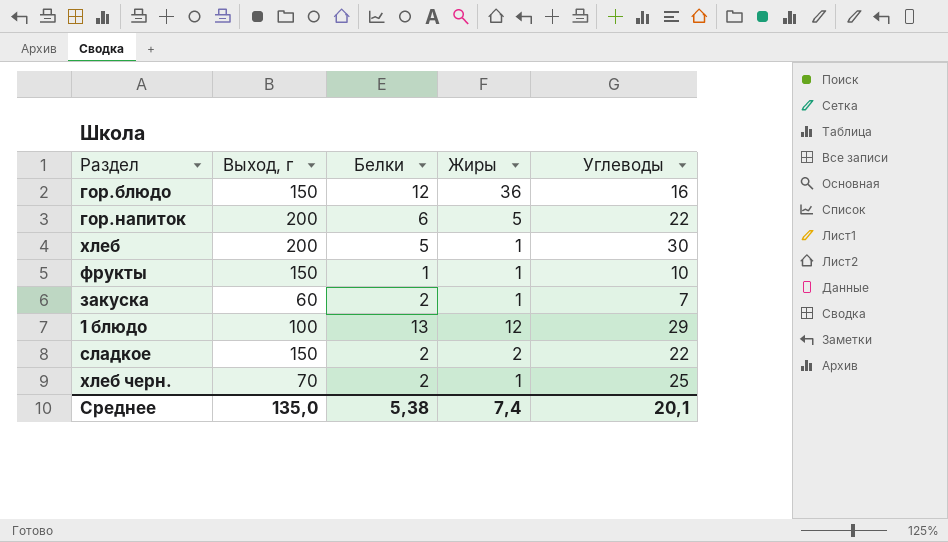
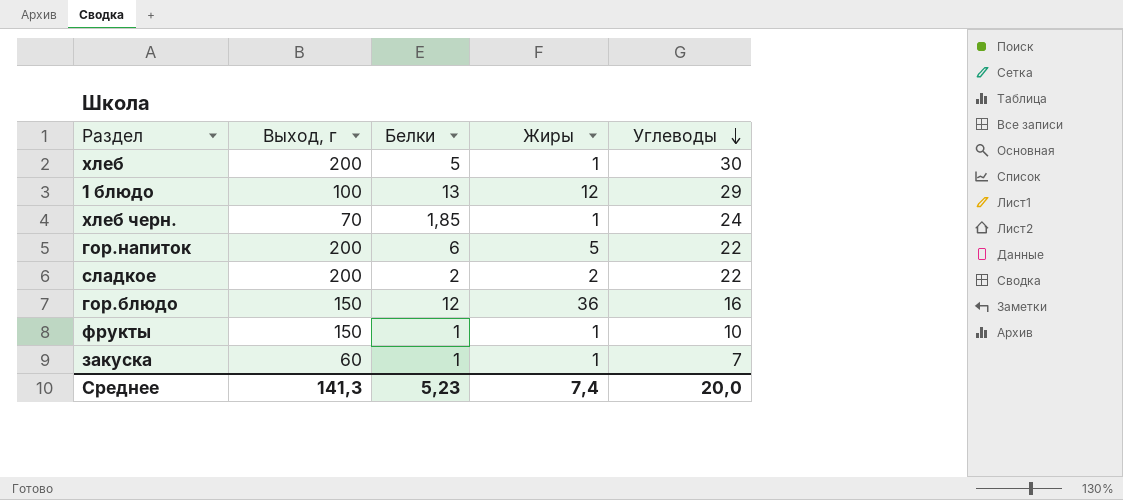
row order: none -> Углеводы descending
хлеб черн. | Белки: 2 -> 1,85
хлеб черн. | Углеводы: 25 -> 24
сладкое | Выход, г: 150 -> 200
закуска | Белки: 2 -> 1
Среднее | Выход, г: 135,0 -> 141,3
Среднее | Белки: 5,38 -> 5,23
Среднее | Углеводы: 20,1 -> 20,0

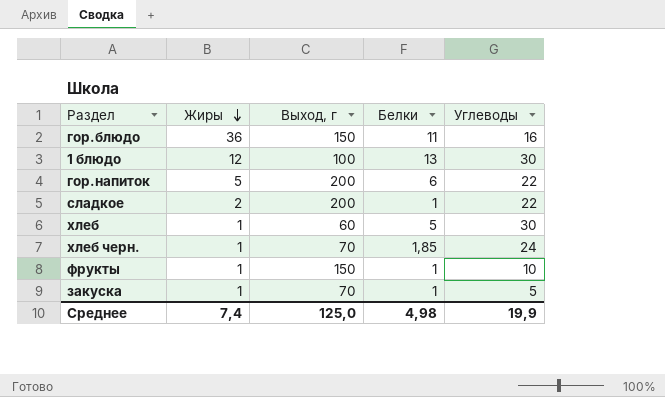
row order: Углеводы descending -> Жиры descending
column Жиры | position: 4 -> 2
гор.блюдо | Белки: 12 -> 11
1 блюдо | Углеводы: 29 -> 30
сладкое | Белки: 2 -> 1
хлеб | Выход, г: 200 -> 60
закуска | Выход, г: 60 -> 70
закуска | Углеводы: 7 -> 5
Среднее | Выход, г: 141,3 -> 125,0
Среднее | Белки: 5,23 -> 4,98
Среднее | Углеводы: 20,0 -> 19,9

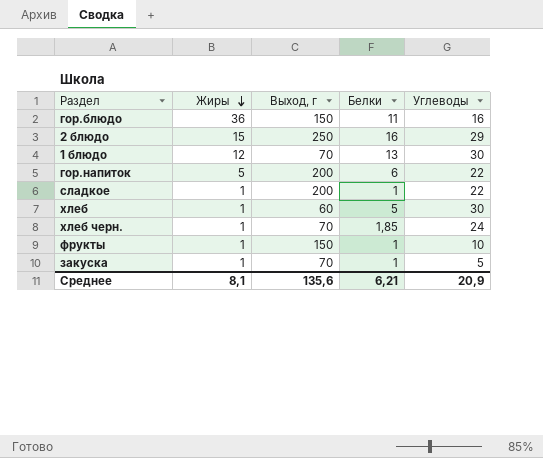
row 2 блюдо: none -> 15 | 250 | 16 | 29
1 блюдо | Выход, г: 100 -> 70
сладкое | Жиры: 2 -> 1
Среднее | Жиры: 7,4 -> 8,1
Среднее | Выход, г: 125,0 -> 135,6
Среднее | Белки: 4,98 -> 6,21
Среднее | Углеводы: 19,9 -> 20,9

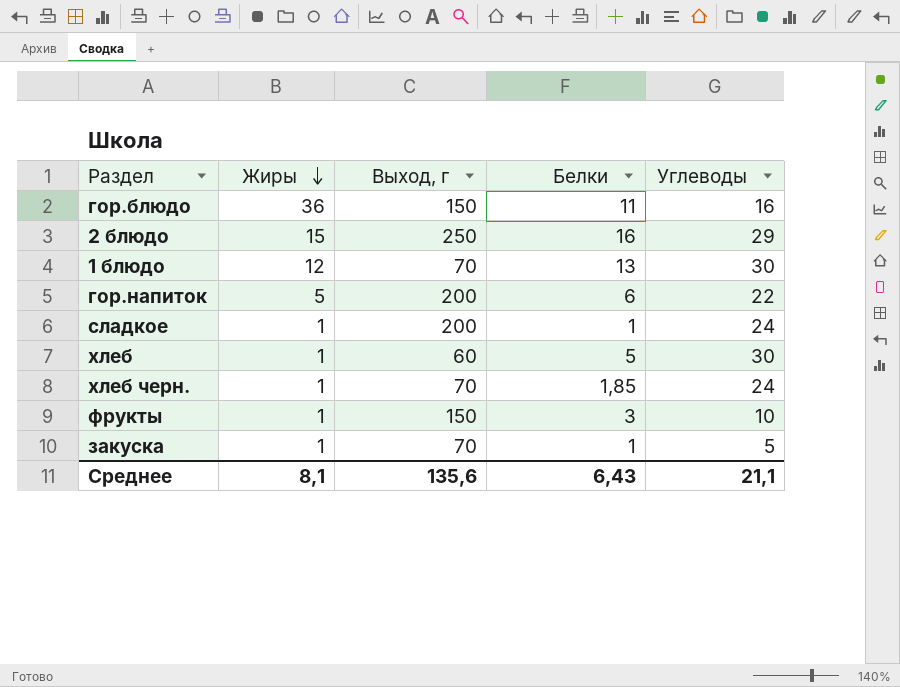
сладкое | Углеводы: 22 -> 24
фрукты | Белки: 1 -> 3
Среднее | Белки: 6,21 -> 6,43
Среднее | Углеводы: 20,9 -> 21,1

